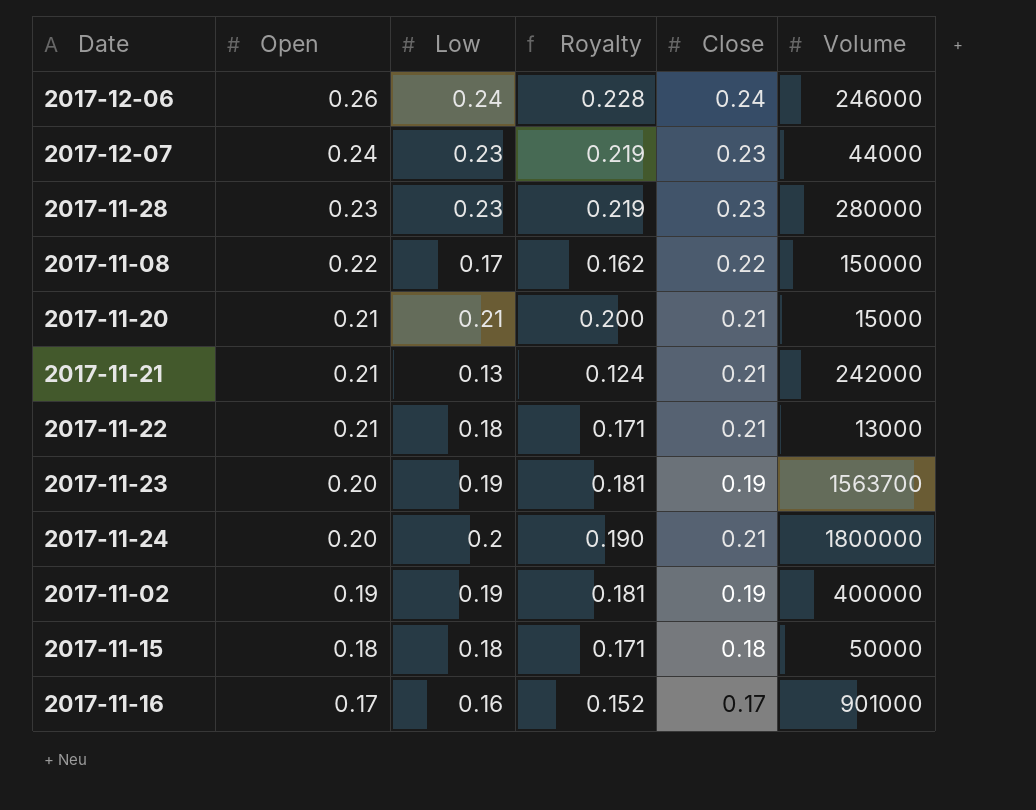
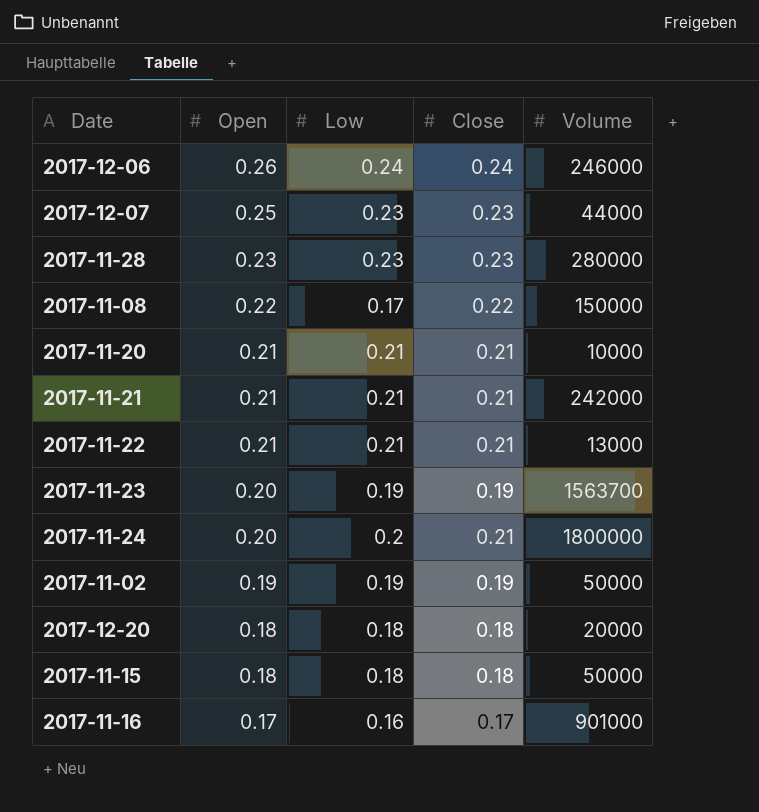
column Royalty | formula: [Low] * 0.95 -> none
2017-12-07 | Open: 0.24 -> 0.25
2017-11-20 | Volume: 15000 -> 10000
2017-11-21 | Low: 0.13 -> 0.21
2017-11-22 | Low: 0.18 -> 0.21
2017-11-02 | Volume: 400000 -> 50000
row 2017-12-20: none -> 0.18 | 0.18 | 0.18 | 20000

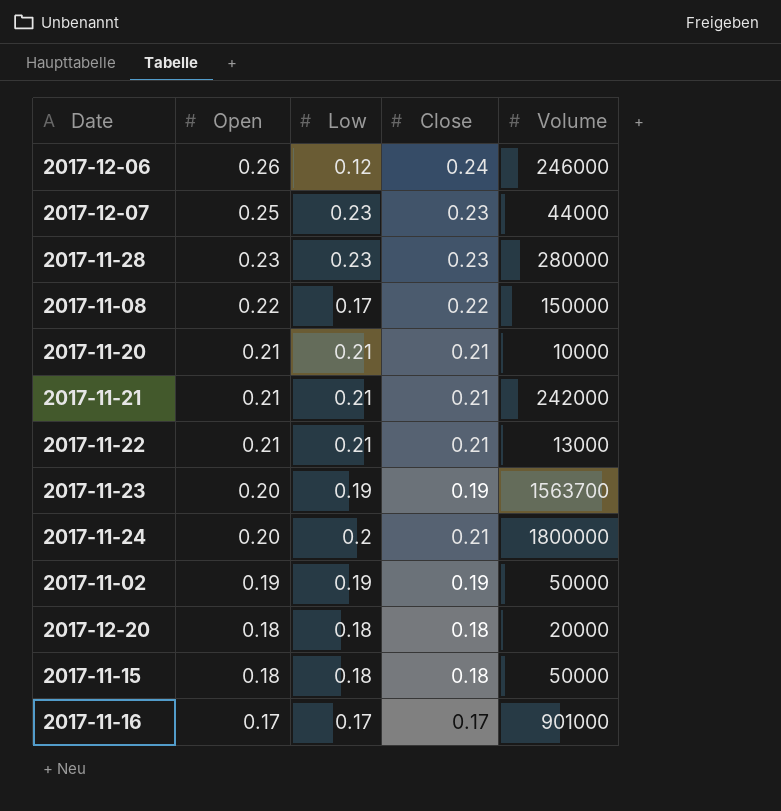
2017-12-06 | Low: 0.24 -> 0.12
2017-11-16 | Low: 0.16 -> 0.17

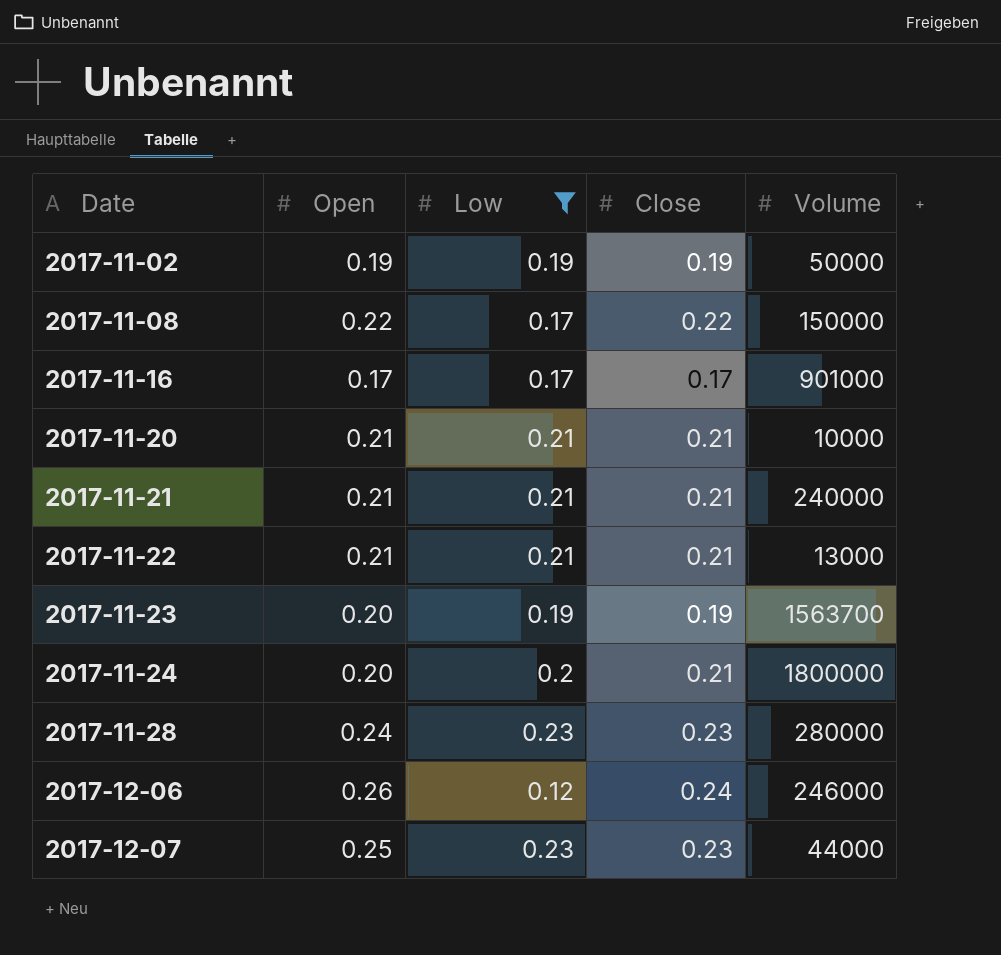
filter: none -> Low != 0.18
row order: Open descending -> Date ascending
2017-11-21 | Volume: 242000 -> 240000
2017-11-28 | Open: 0.23 -> 0.24

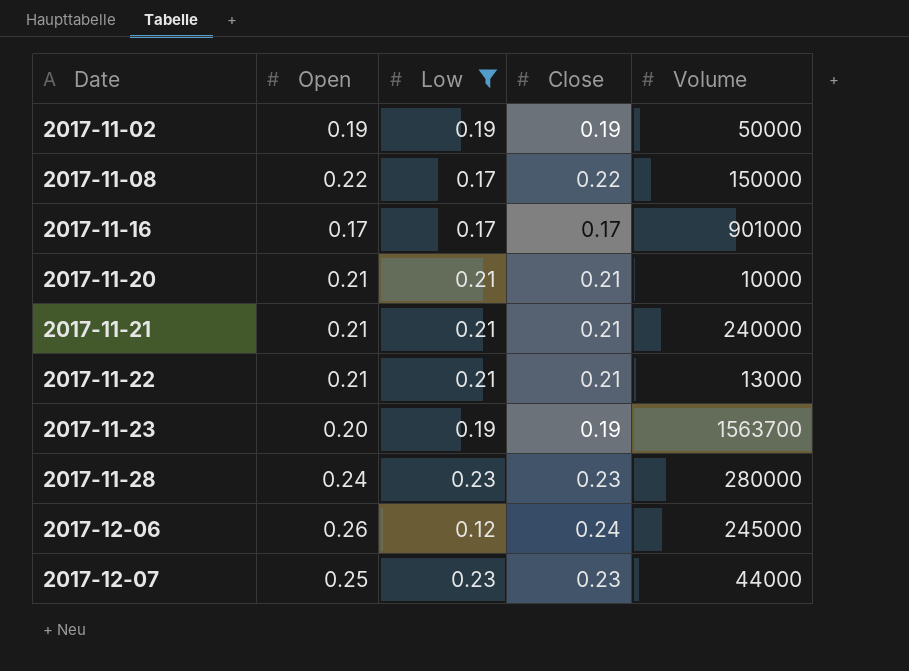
row 2017-11-24: 0.20 | 0.2 | 0.21 | 1800000 -> none
2017-12-06 | Volume: 246000 -> 245000

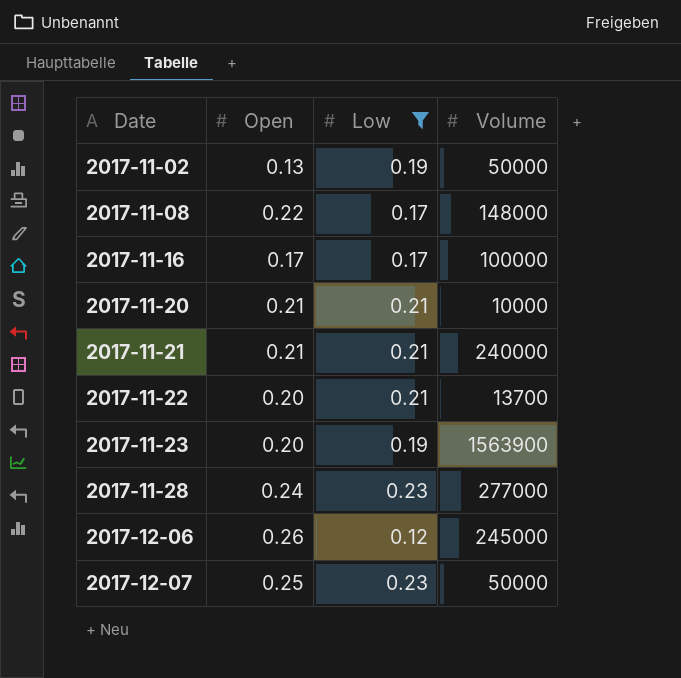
column Close | position: 4 -> none
2017-11-02 | Open: 0.19 -> 0.13
2017-11-08 | Volume: 150000 -> 148000
2017-11-16 | Volume: 901000 -> 100000
2017-11-22 | Open: 0.21 -> 0.20
2017-11-22 | Volume: 13000 -> 13700
2017-11-23 | Volume: 1563700 -> 1563900
2017-11-28 | Volume: 280000 -> 277000
2017-12-07 | Volume: 44000 -> 50000

